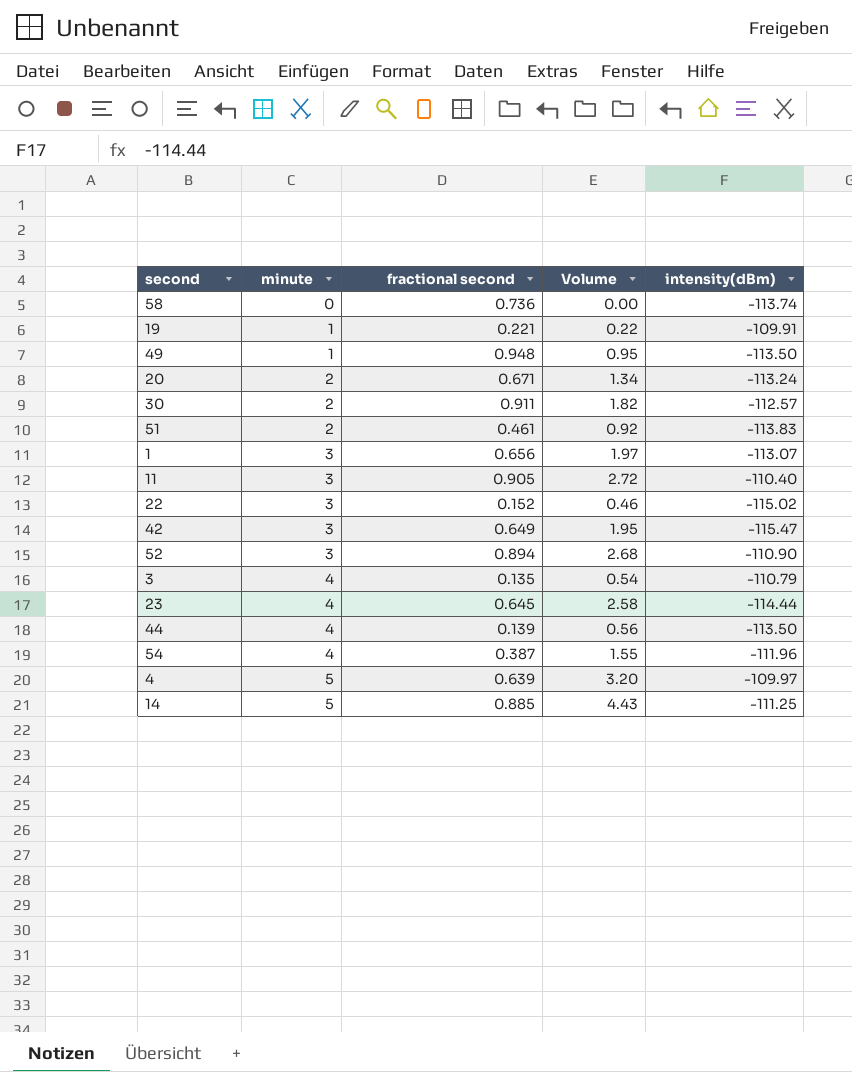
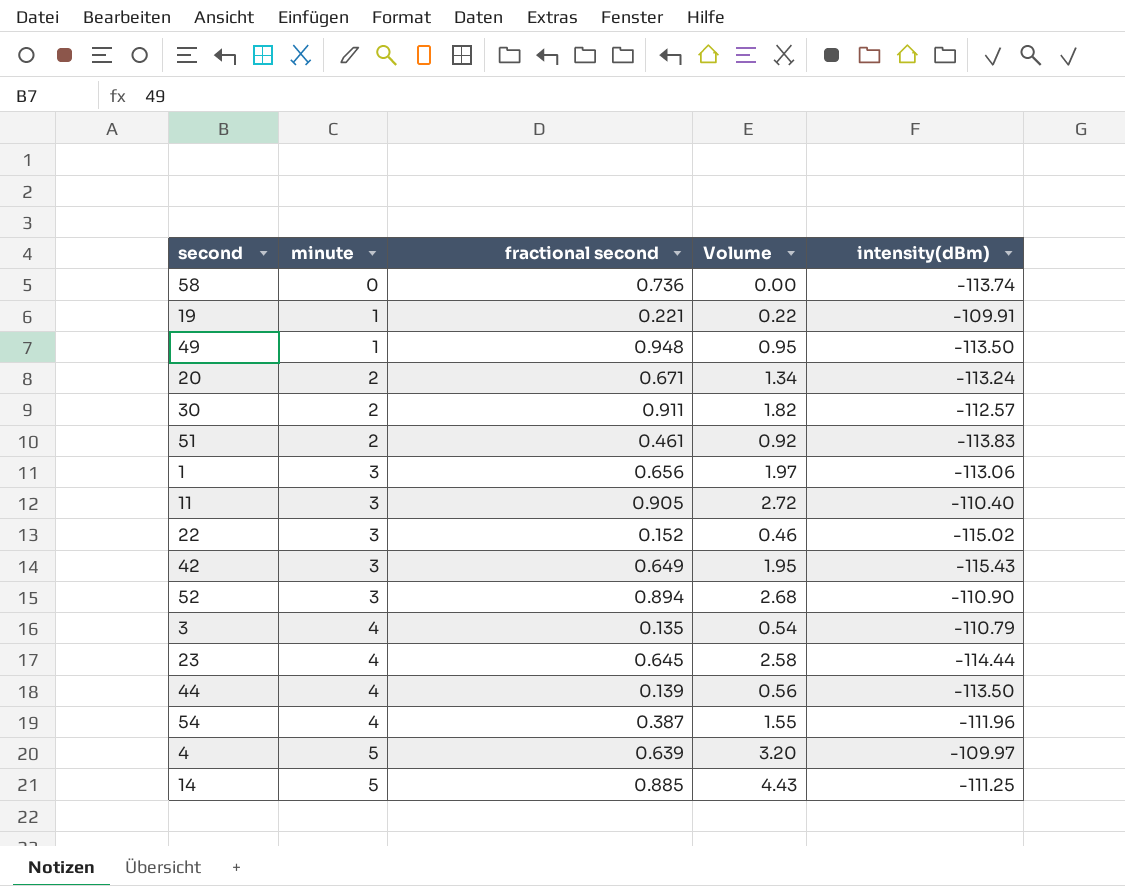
1 | intensity(dBm): -113.07 -> -113.06
42 | intensity(dBm): -115.47 -> -115.43

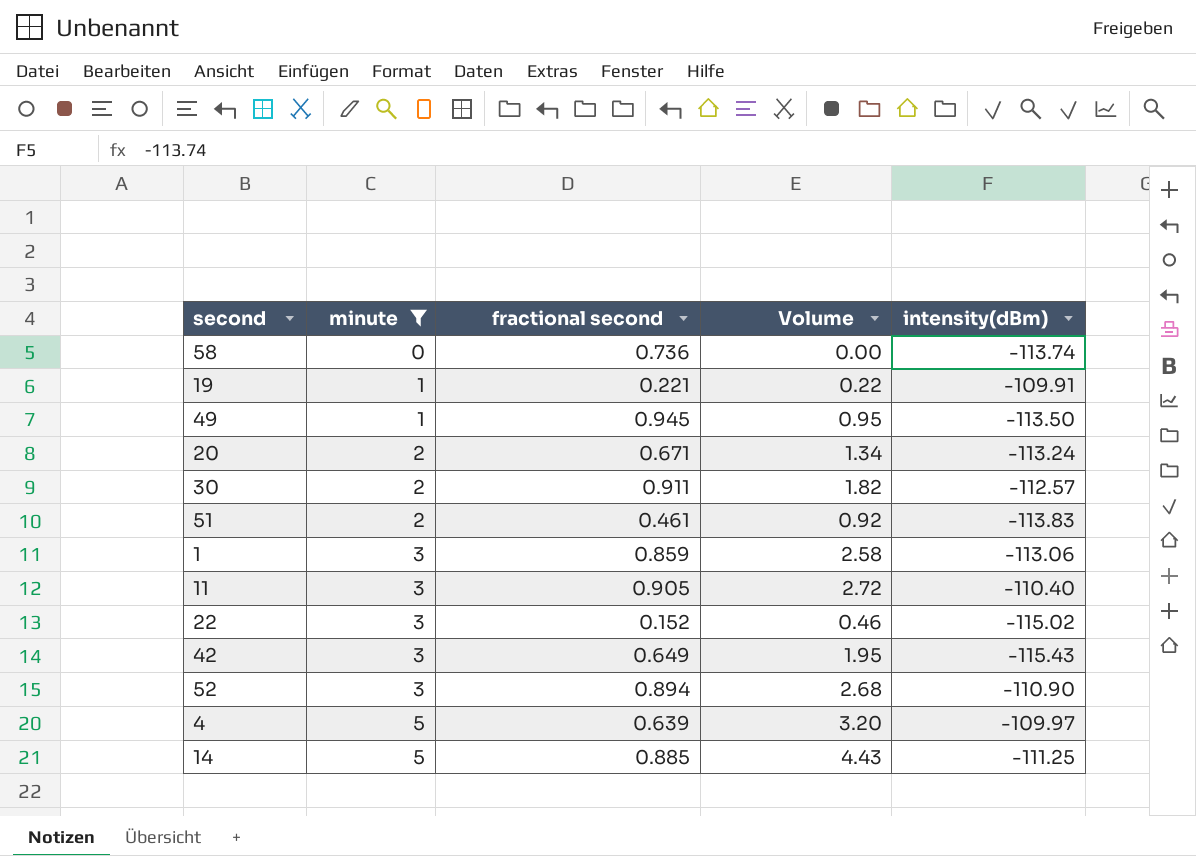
filter: none -> minute != 4
49 | fractional second: 0.948 -> 0.945
1 | fractional second: 0.656 -> 0.859
1 | Volume: 1.97 -> 2.58

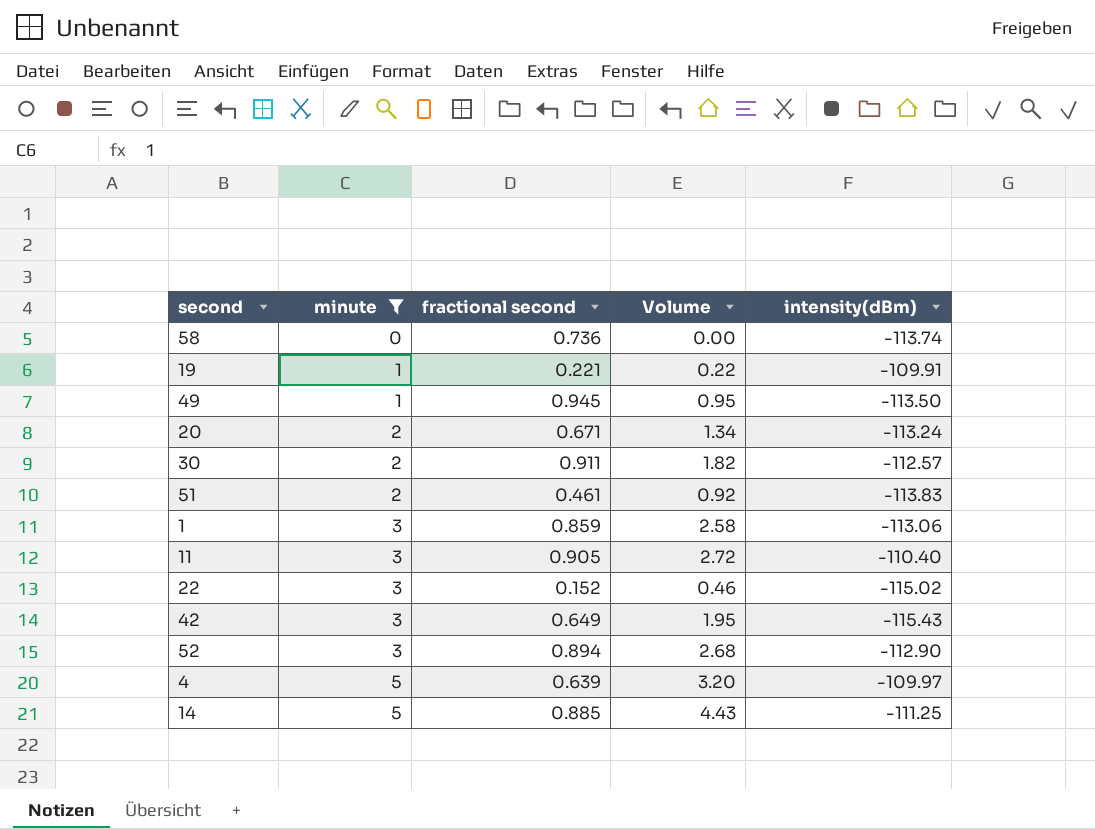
52 | intensity(dBm): -110.90 -> -112.90

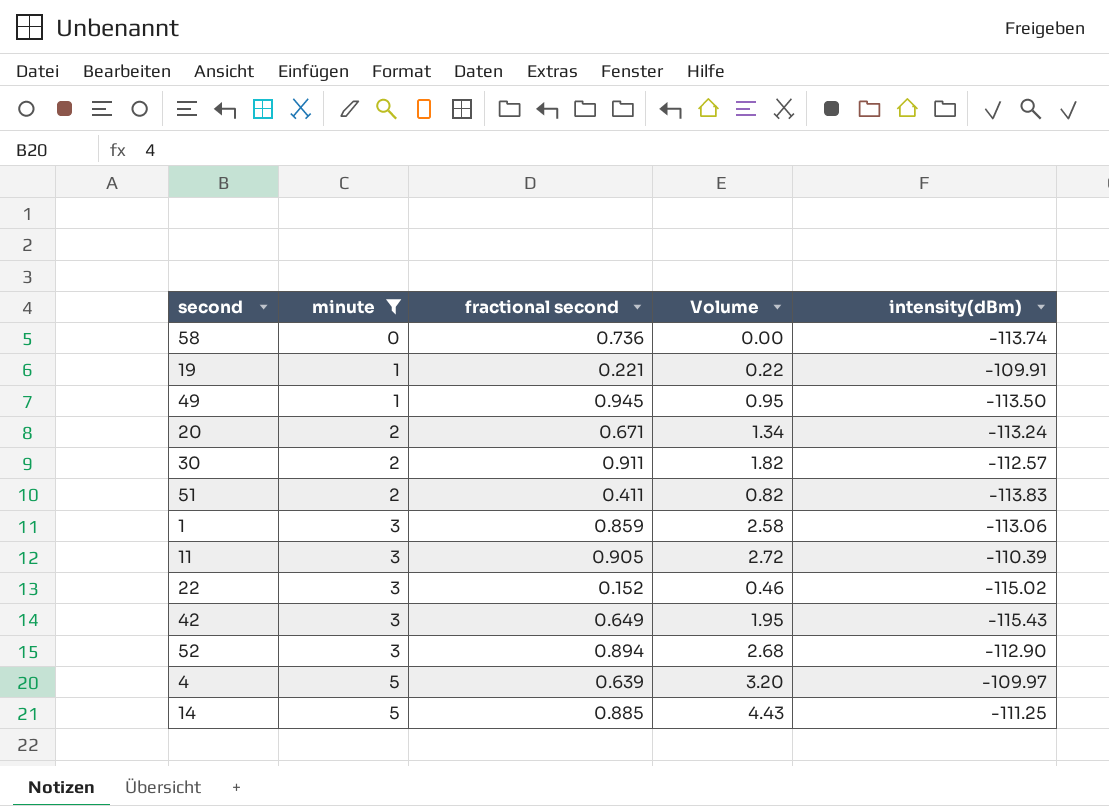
51 | fractional second: 0.461 -> 0.411
51 | Volume: 0.92 -> 0.82
11 | intensity(dBm): -110.40 -> -110.39

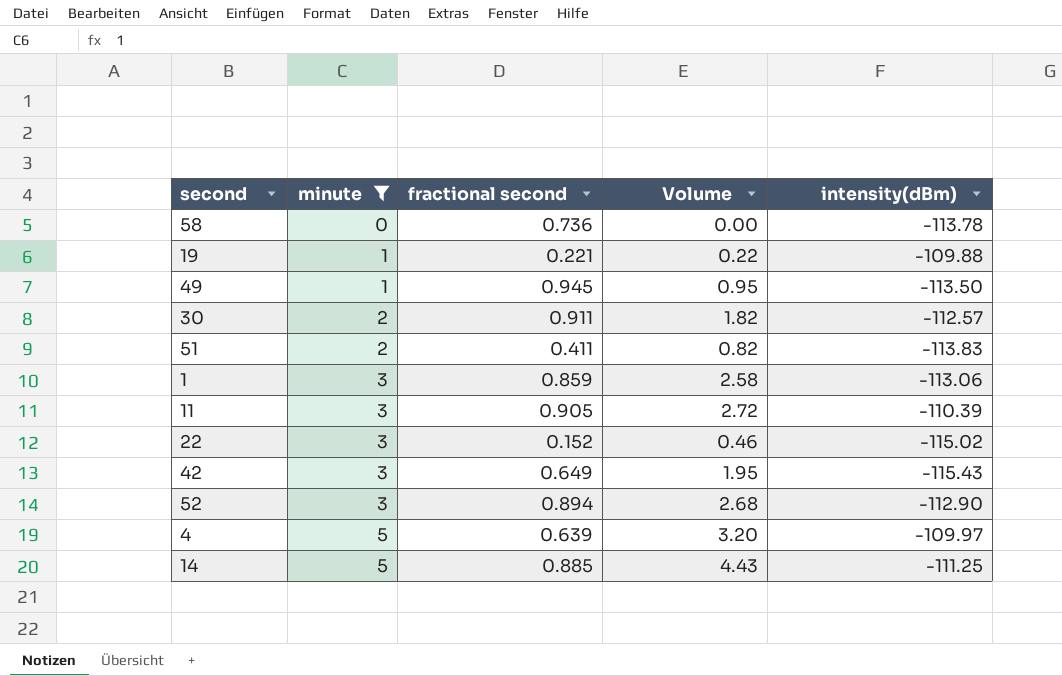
row 20: 2 | 0.671 | 1.34 | -113.24 -> none
58 | intensity(dBm): -113.74 -> -113.78
19 | intensity(dBm): -109.91 -> -109.88

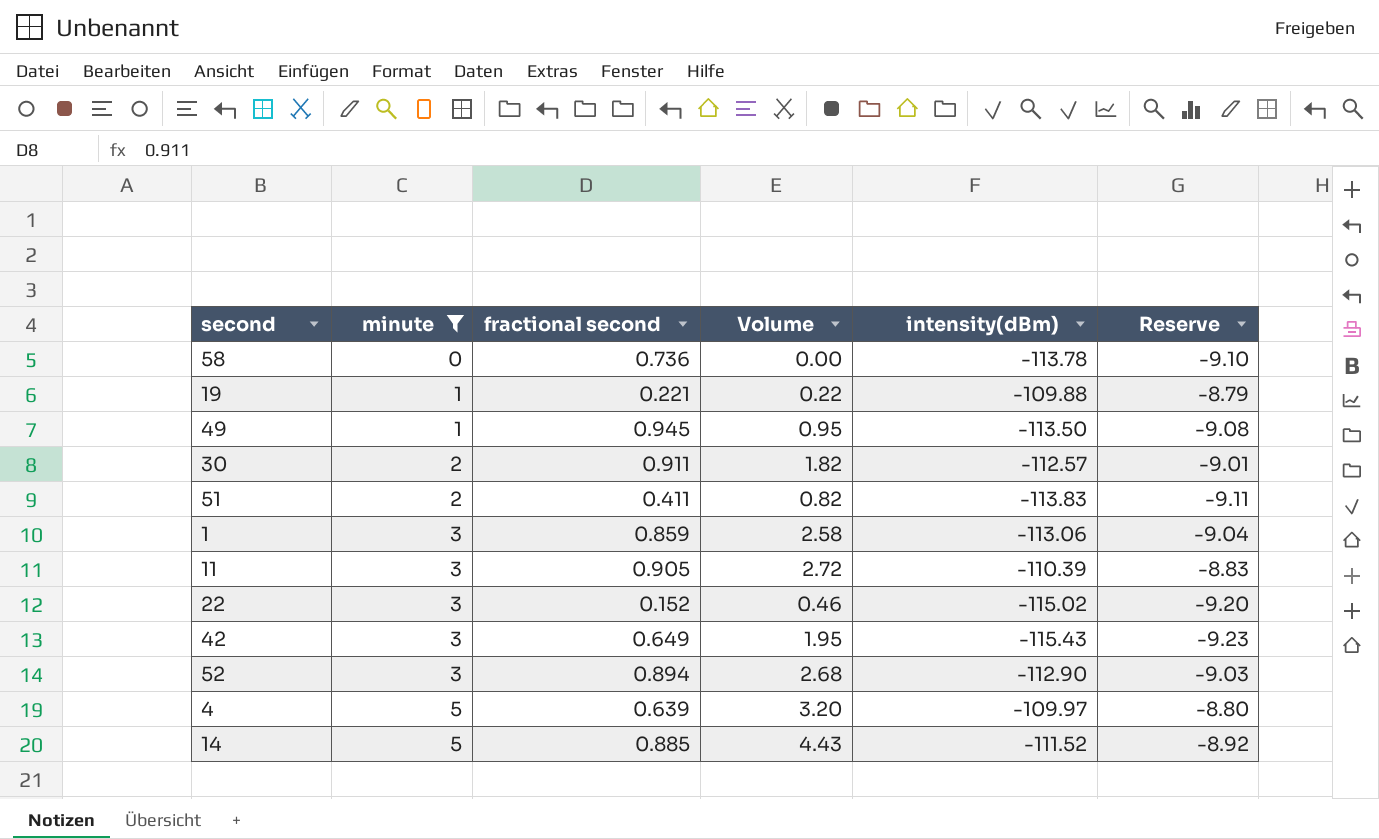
column Reserve | formula: none -> [intensity(dBm)] * 0.08
14 | intensity(dBm): -111.25 -> -111.52

